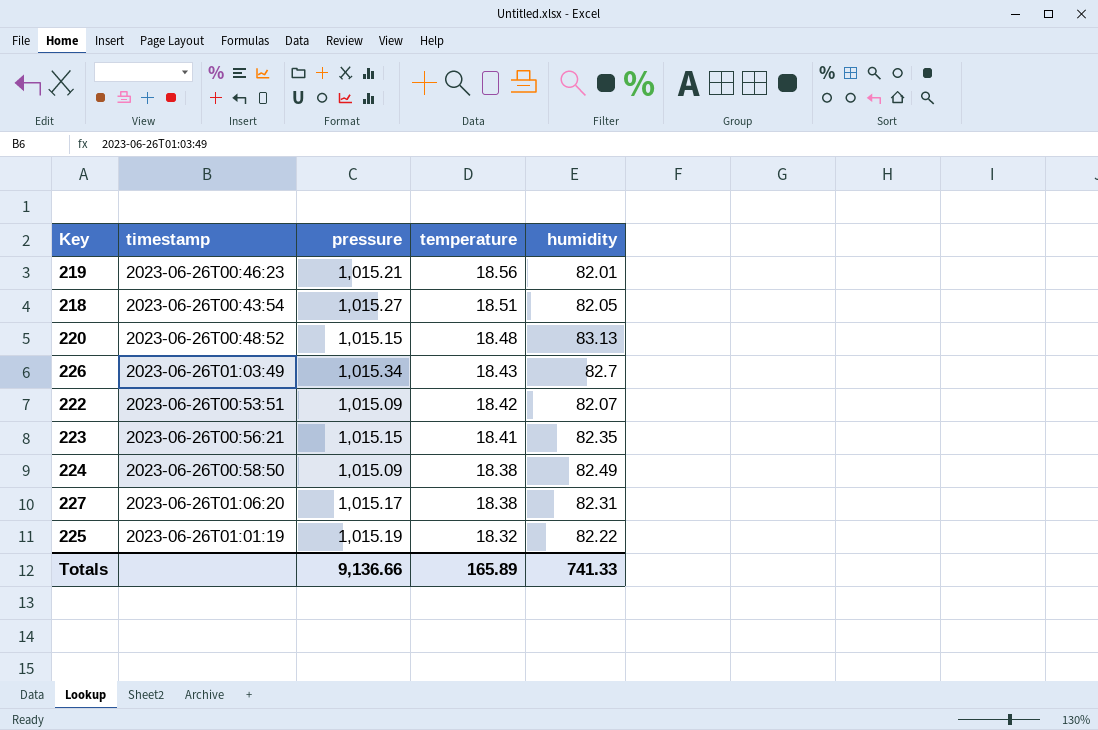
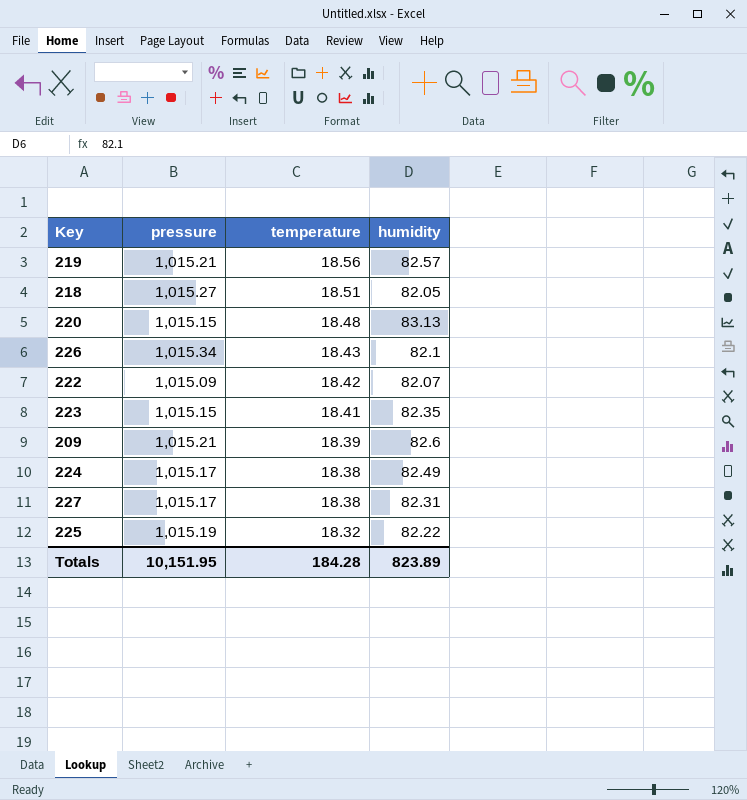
column timestamp | position: 2 -> none
219 | humidity: 82.01 -> 82.57
226 | humidity: 82.7 -> 82.1
row 209: none -> 1,015.21 | 18.39 | 82.6
224 | pressure: 1,015.09 -> 1,015.17
Totals | pressure: 9,136.66 -> 10,151.95
Totals | temperature: 165.89 -> 184.28
Totals | humidity: 741.33 -> 823.89

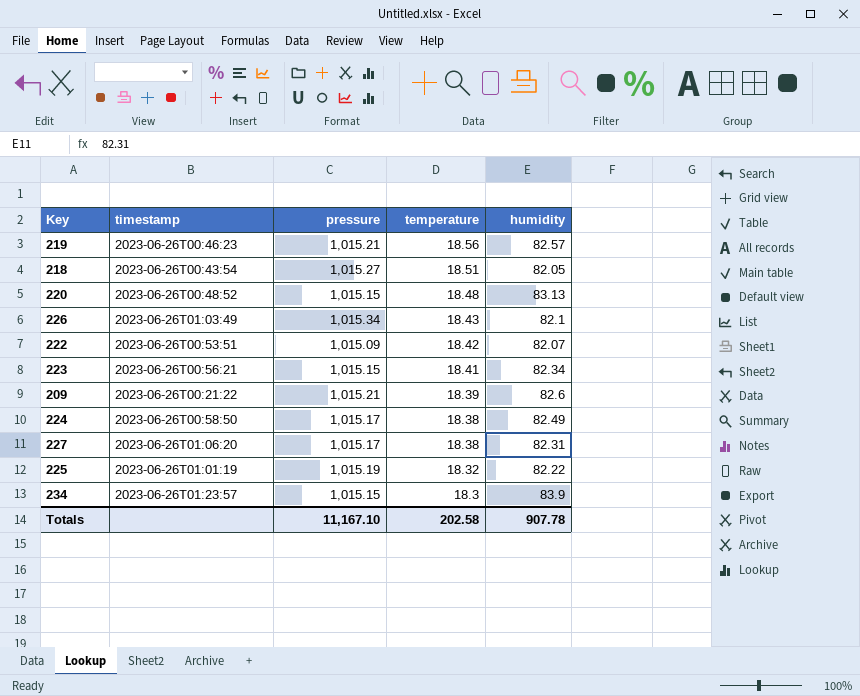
column timestamp | position: none -> 2
223 | humidity: 82.35 -> 82.34
row 234: none -> 2023-06-26T01:23:57 | 1,015.15 | 18.3 | 83.9
Totals | pressure: 10,151.95 -> 11,167.10
Totals | temperature: 184.28 -> 202.58
Totals | humidity: 823.89 -> 907.78

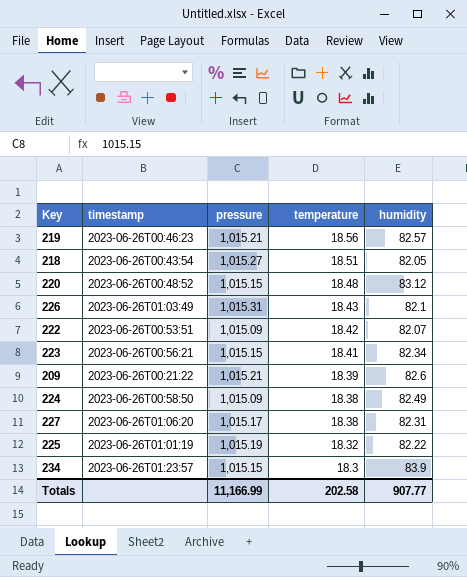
220 | humidity: 83.13 -> 83.12
226 | pressure: 1,015.34 -> 1,015.31
224 | pressure: 1,015.17 -> 1,015.09
Totals | pressure: 11,167.10 -> 11,166.99
Totals | humidity: 907.78 -> 907.77

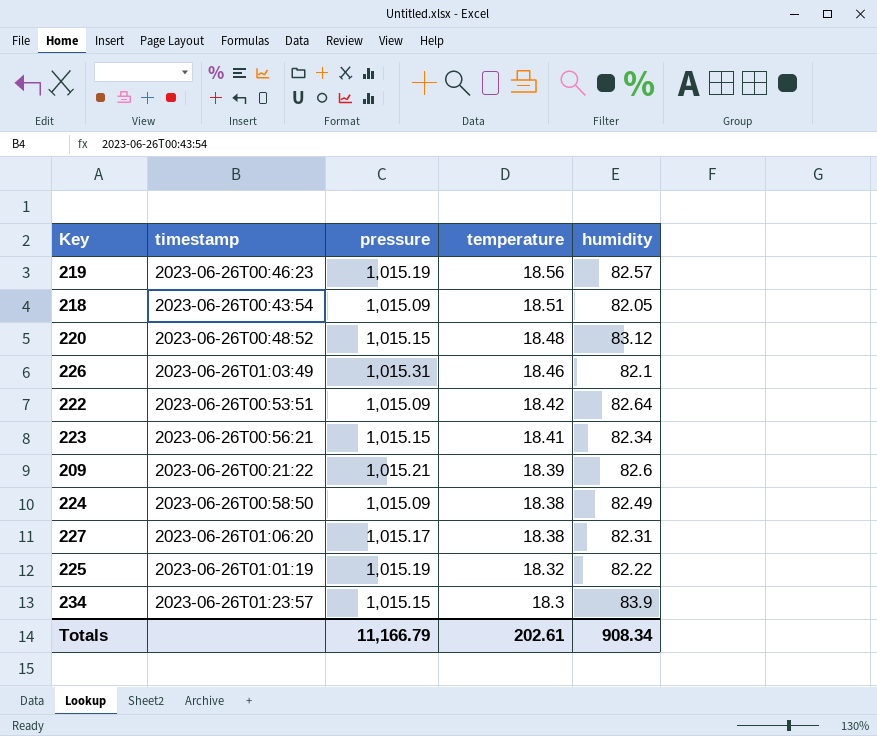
219 | pressure: 1,015.21 -> 1,015.19
218 | pressure: 1,015.27 -> 1,015.09
226 | temperature: 18.43 -> 18.46
222 | humidity: 82.07 -> 82.64
Totals | pressure: 11,166.99 -> 11,166.79
Totals | temperature: 202.58 -> 202.61
Totals | humidity: 907.77 -> 908.34

